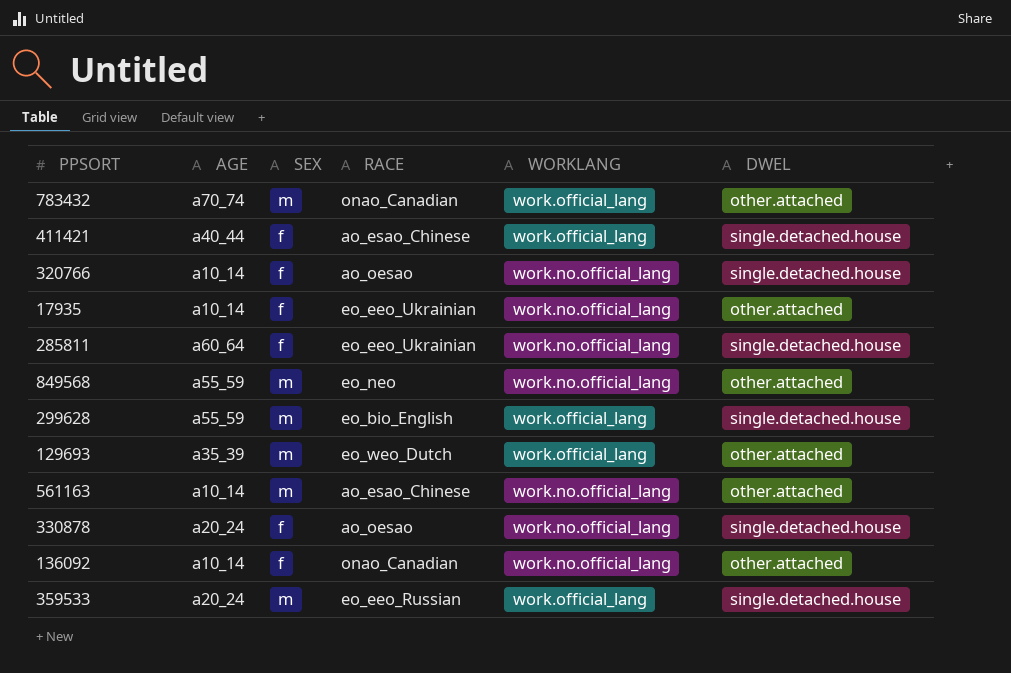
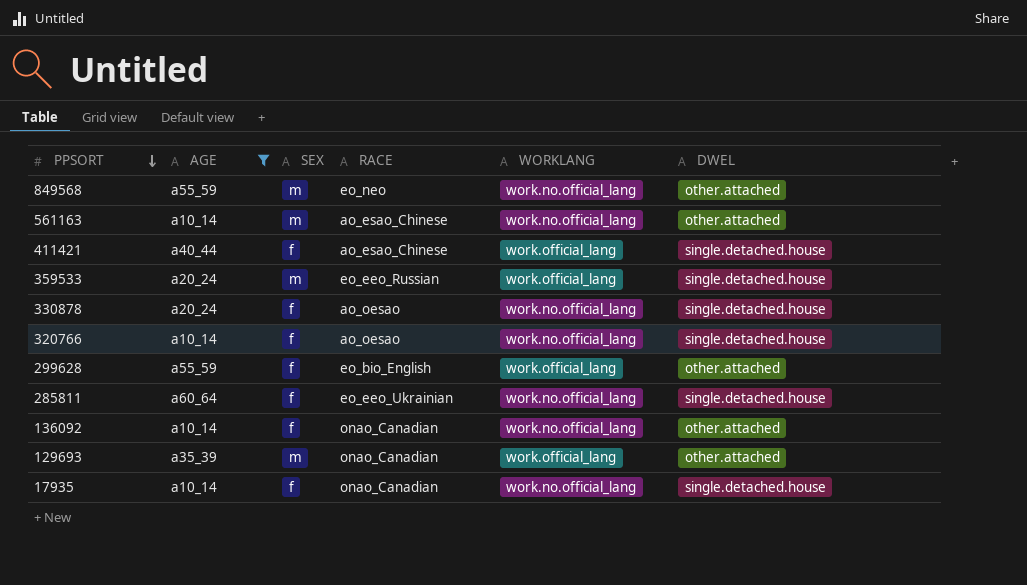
filter: none -> AGE != a70_74
row order: none -> PPSORT descending
299628 | SEX: m -> f
299628 | DWEL: single.detached.house -> other.attached
129693 | RACE: eo_weo_Dutch -> onao_Canadian
17935 | RACE: eo_eeo_Ukrainian -> onao_Canadian
17935 | DWEL: other.attached -> single.detached.house

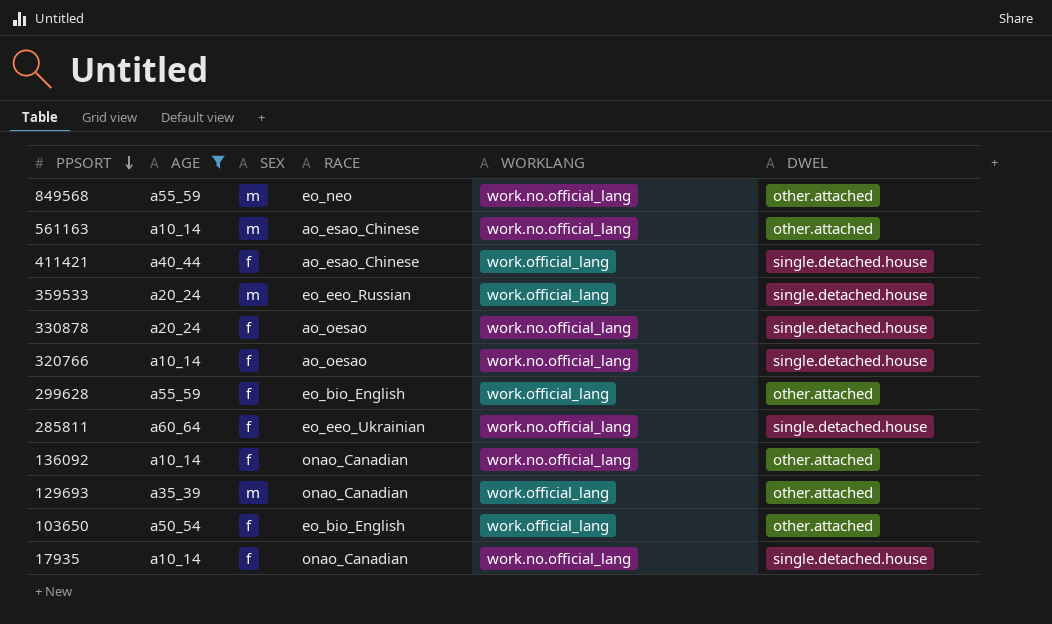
row 103650: none -> a50_54 | f | eo_bio_English | work.official_lang | other.attached

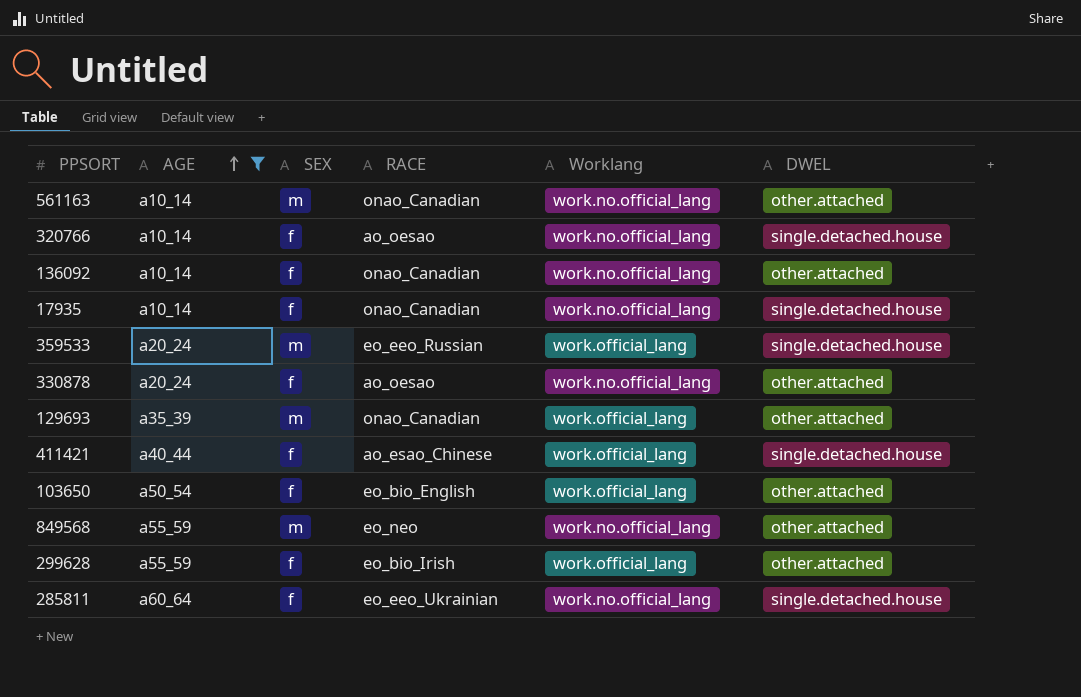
row order: PPSORT descending -> AGE ascending
column name: WORKLANG -> Worklang
561163 | RACE: ao_esao_Chinese -> onao_Canadian
330878 | DWEL: single.detached.house -> other.attached
299628 | RACE: eo_bio_English -> eo_bio_Irish

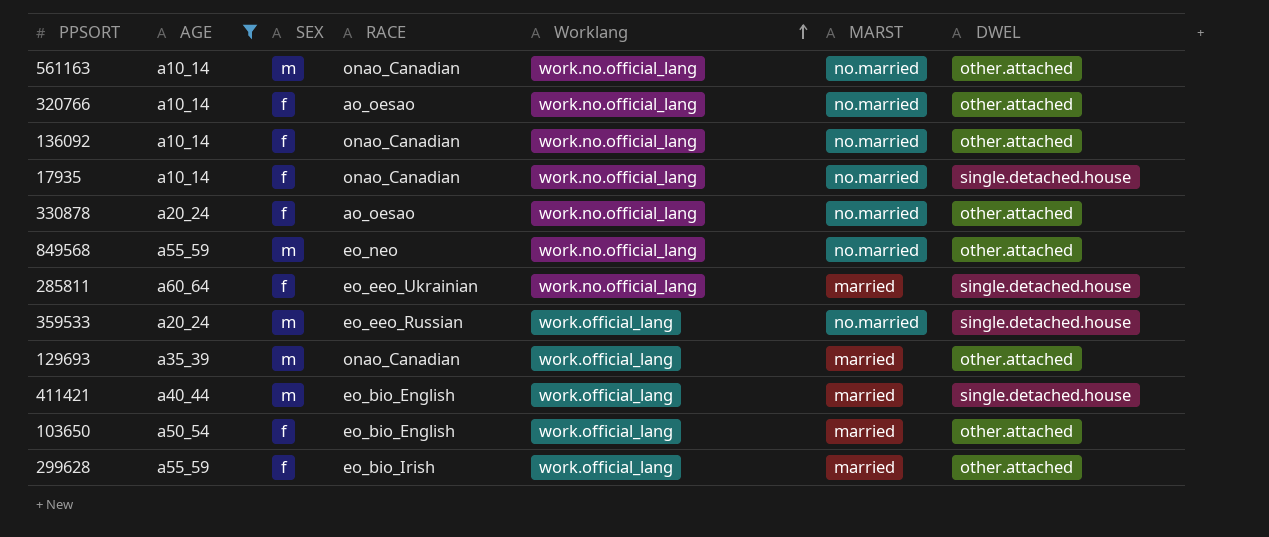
row order: AGE ascending -> Worklang ascending
column MARST | position: none -> 6
320766 | DWEL: single.detached.house -> other.attached
411421 | SEX: f -> m
411421 | RACE: ao_esao_Chinese -> eo_bio_English

